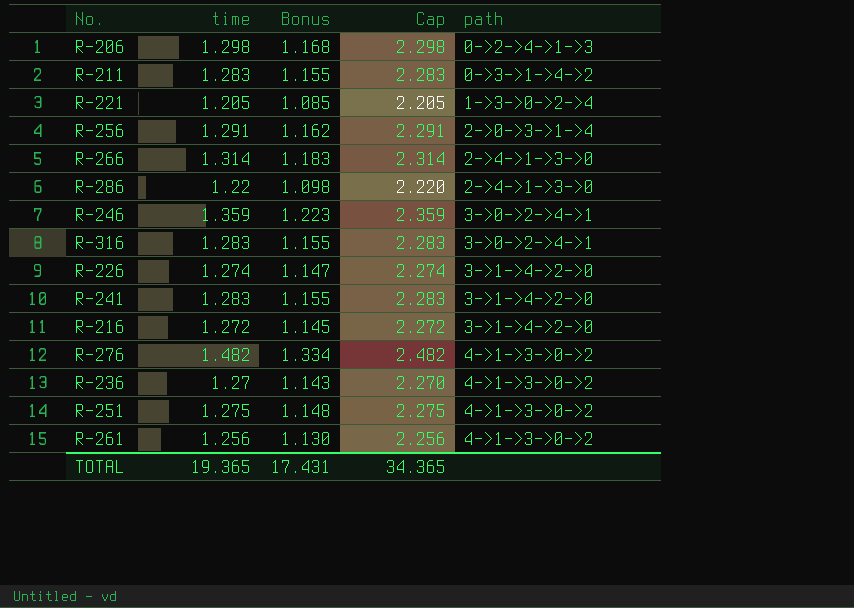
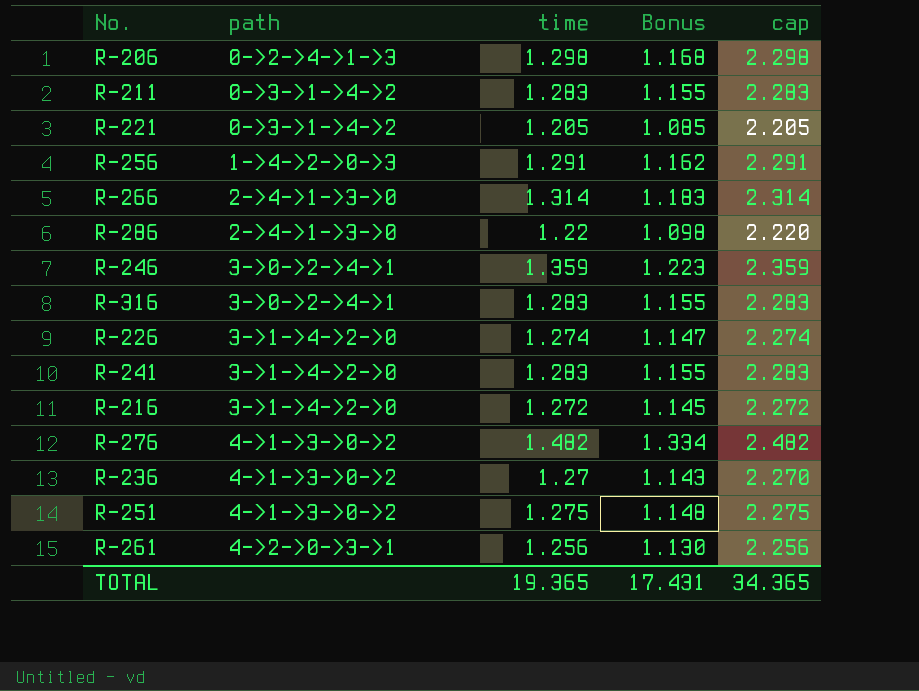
column path | position: 5 -> 2
column name: Cap -> cap
R-221 | path: 1->3->0->2->4 -> 0->3->1->4->2
R-256 | path: 2->0->3->1->4 -> 1->4->2->0->3
R-261 | path: 4->1->3->0->2 -> 4->2->0->3->1

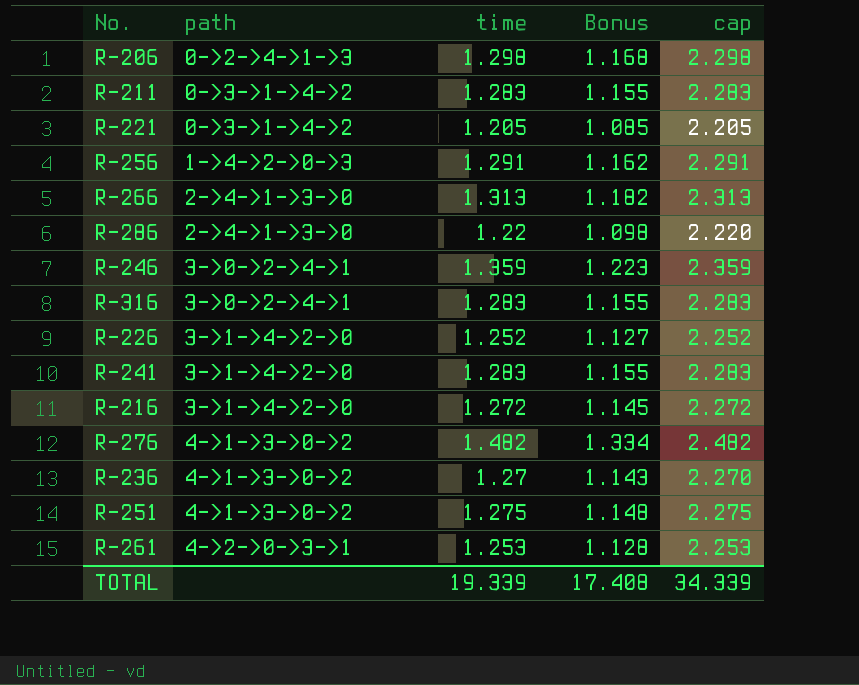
R-266 | time: 1.314 -> 1.313
R-266 | Bonus: 1.183 -> 1.182
R-266 | cap: 2.314 -> 2.313
R-226 | time: 1.274 -> 1.252
R-226 | Bonus: 1.147 -> 1.127
R-226 | cap: 2.274 -> 2.252
R-261 | time: 1.256 -> 1.253
R-261 | Bonus: 1.130 -> 1.128
R-261 | cap: 2.256 -> 2.253
TOTAL | time: 19.365 -> 19.339
TOTAL | Bonus: 17.431 -> 17.408
TOTAL | cap: 34.365 -> 34.339

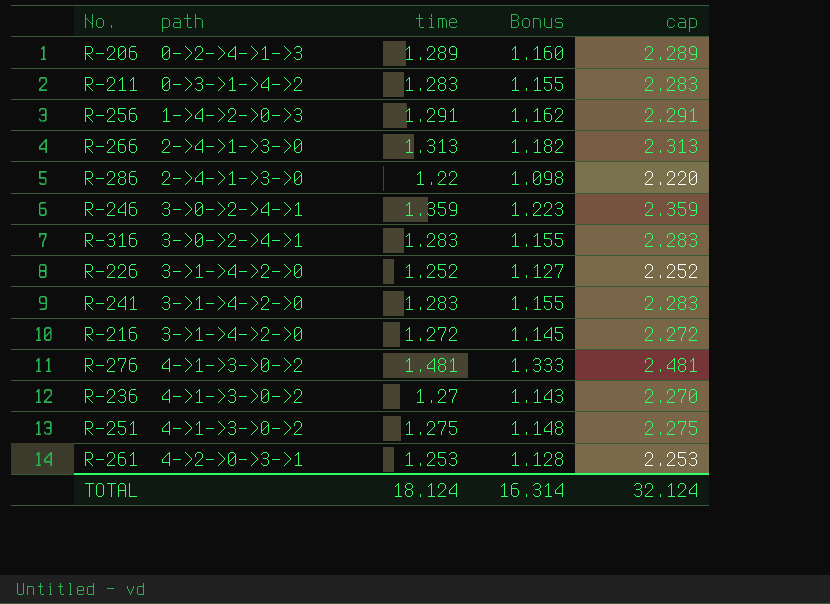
row R-221: 0->3->1->4->2 | 1.205 | 1.085 | 2.205 -> none
R-206 | time: 1.298 -> 1.289
R-206 | Bonus: 1.168 -> 1.160
R-206 | cap: 2.298 -> 2.289
R-276 | time: 1.482 -> 1.481
R-276 | Bonus: 1.334 -> 1.333
R-276 | cap: 2.482 -> 2.481
TOTAL | time: 19.339 -> 18.124
TOTAL | Bonus: 17.408 -> 16.314
TOTAL | cap: 34.339 -> 32.124

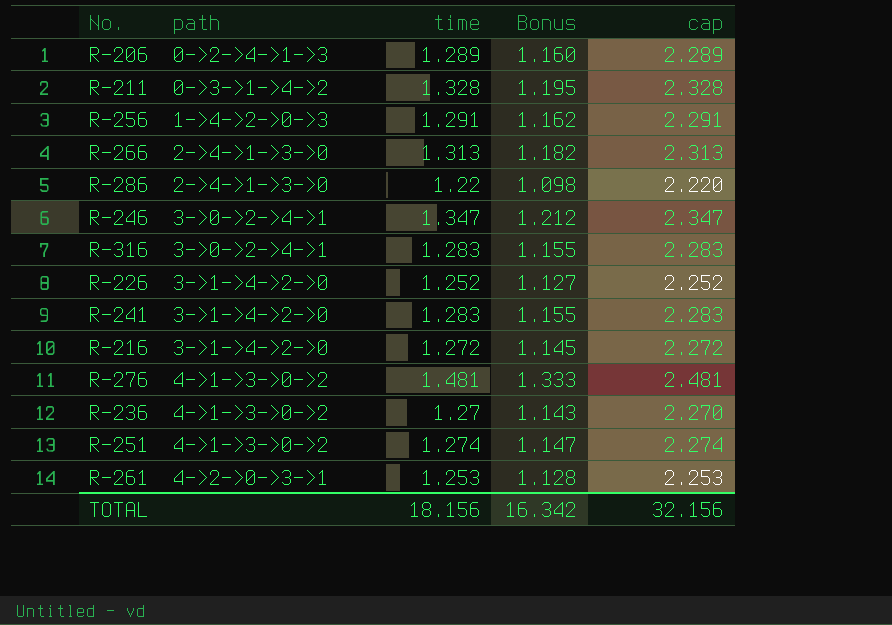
R-211 | time: 1.283 -> 1.328
R-211 | Bonus: 1.155 -> 1.195
R-211 | cap: 2.283 -> 2.328
R-246 | time: 1.359 -> 1.347
R-246 | Bonus: 1.223 -> 1.212
R-246 | cap: 2.359 -> 2.347
R-251 | time: 1.275 -> 1.274
R-251 | Bonus: 1.148 -> 1.147
R-251 | cap: 2.275 -> 2.274
TOTAL | time: 18.124 -> 18.156
TOTAL | Bonus: 16.314 -> 16.342
TOTAL | cap: 32.124 -> 32.156

